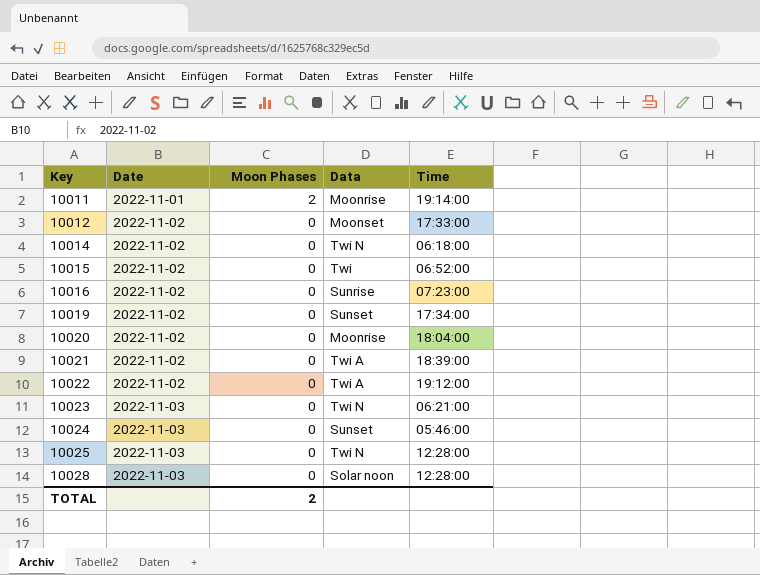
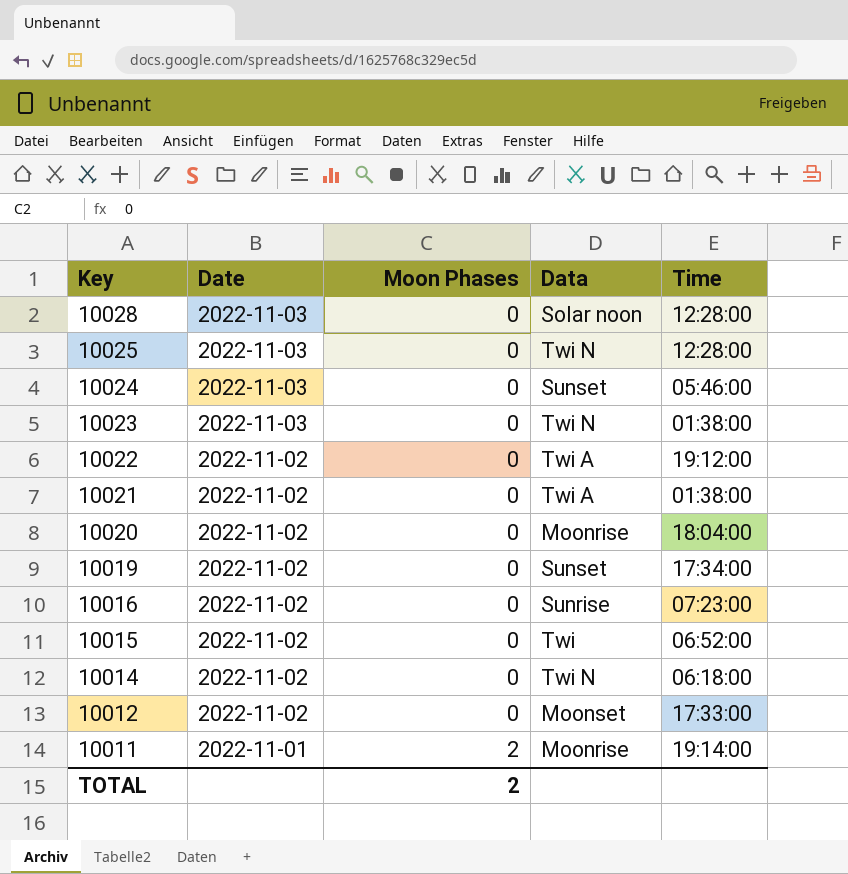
row order: Key ascending -> Key descending
10023 | Time: 06:21:00 -> 01:38:00
10021 | Time: 18:39:00 -> 01:38:00

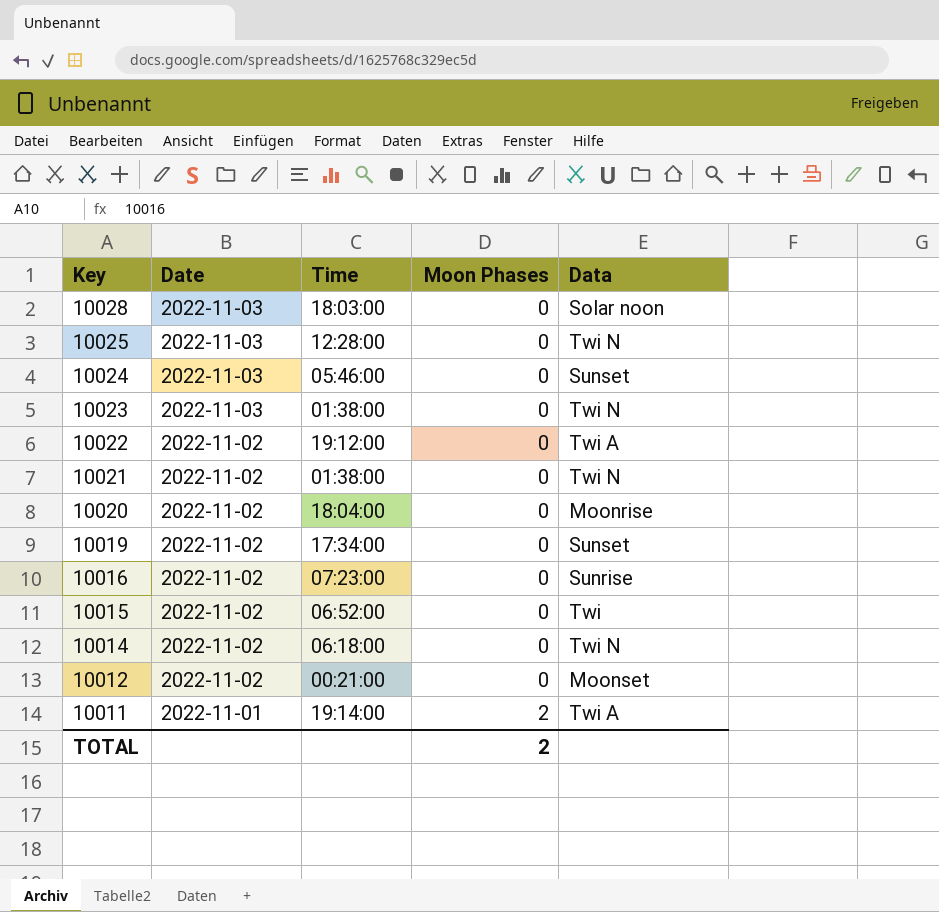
column Time | position: 5 -> 3
10028 | Time: 12:28:00 -> 18:03:00
10021 | Data: Twi A -> Twi N
10012 | Time: 17:33:00 -> 00:21:00
10011 | Data: Moonrise -> Twi A

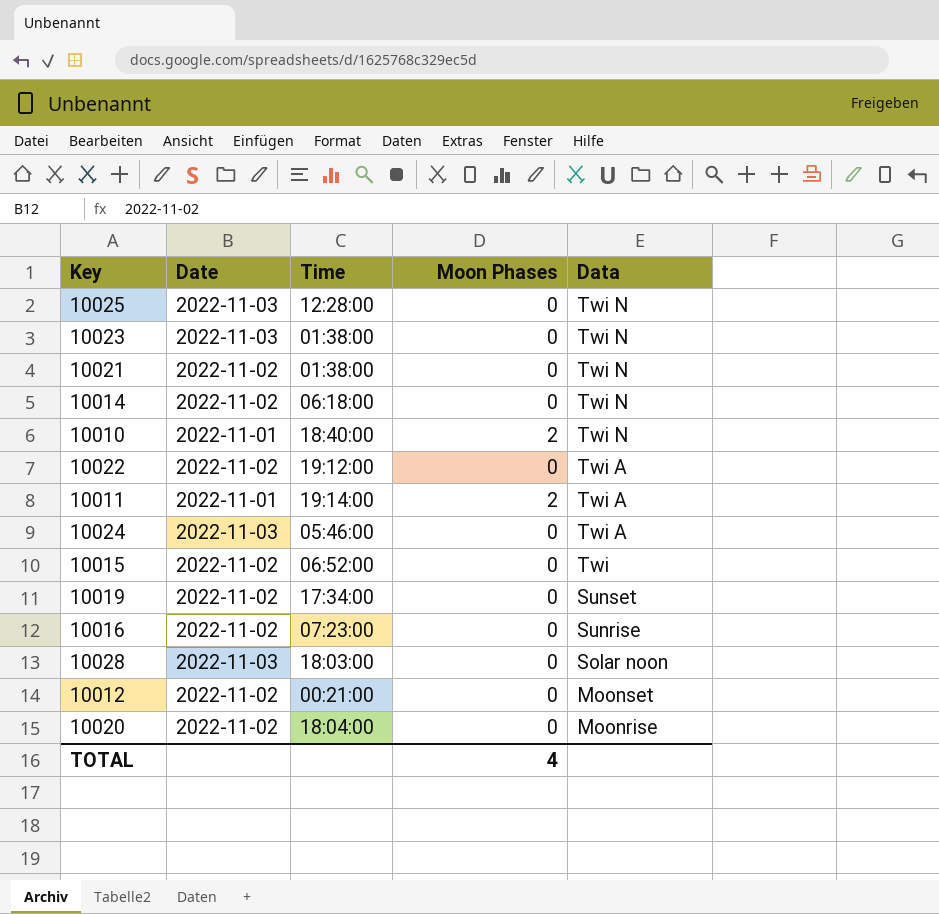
row order: Key descending -> Data descending
row 10010: none -> 2022-11-01 | 18:40:00 | 2 | Twi N
10024 | Data: Sunset -> Twi A
TOTAL | Moon Phases: 2 -> 4

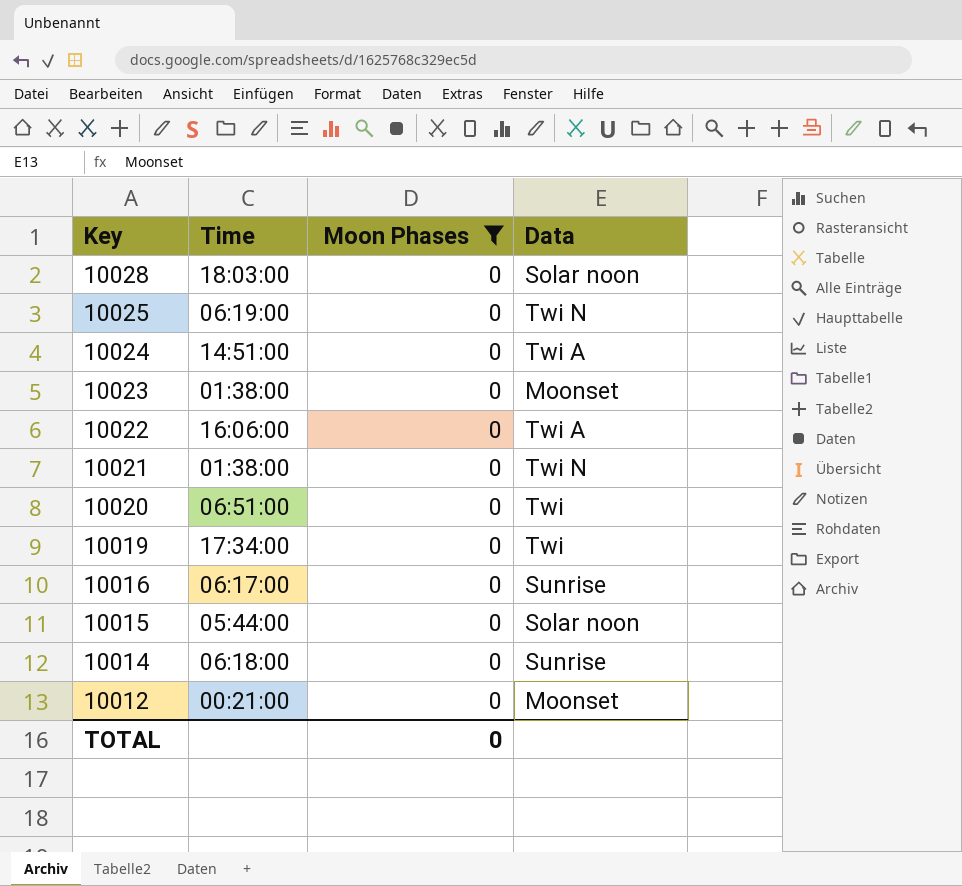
filter: none -> Moon Phases = 0
row order: Data descending -> Key descending
column Date | position: 2 -> none
10025 | Time: 12:28:00 -> 06:19:00
10024 | Time: 05:46:00 -> 14:51:00
10023 | Data: Twi N -> Moonset
10022 | Time: 19:12:00 -> 16:06:00
10020 | Time: 18:04:00 -> 06:51:00
10020 | Data: Moonrise -> Twi
10019 | Data: Sunset -> Twi
10016 | Time: 07:23:00 -> 06:17:00
10015 | Time: 06:52:00 -> 05:44:00
10015 | Data: Twi -> Solar noon
10014 | Data: Twi N -> Sunrise
TOTAL | Moon Phases: 4 -> 0

